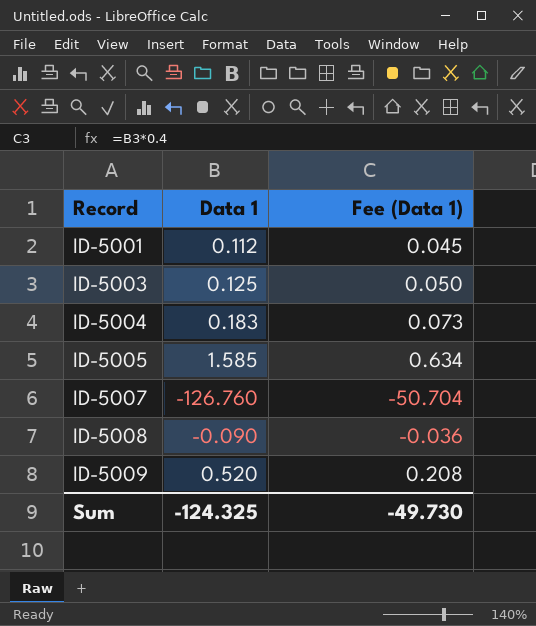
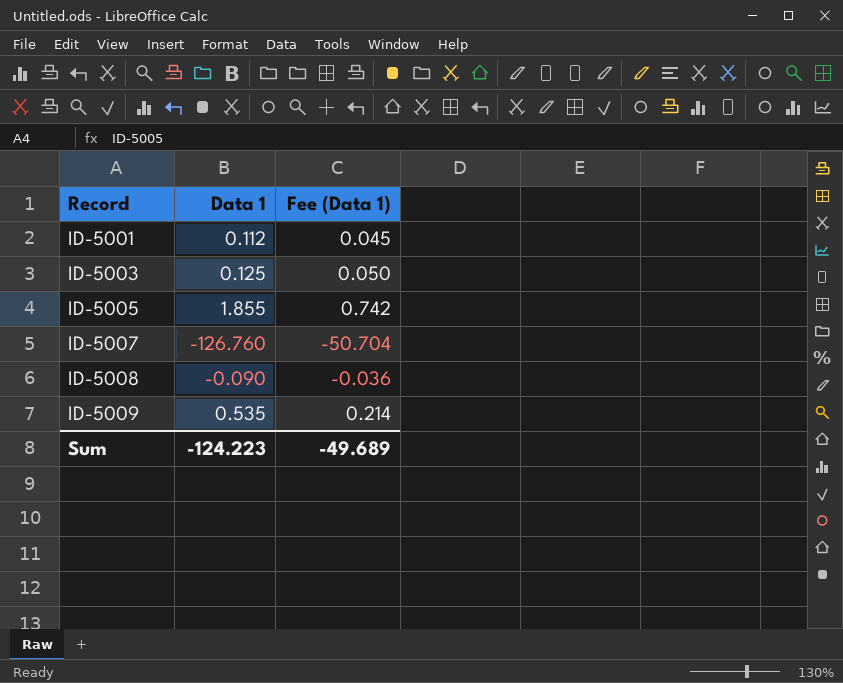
row ID-5004: 0.183 | 0.073 -> none
ID-5005 | Data 1: 1.585 -> 1.855
ID-5005 | Fee (Data 1): 0.634 -> 0.742
ID-5009 | Data 1: 0.520 -> 0.535
ID-5009 | Fee (Data 1): 0.208 -> 0.214
Sum | Data 1: -124.325 -> -124.223
Sum | Fee (Data 1): -49.730 -> -49.689

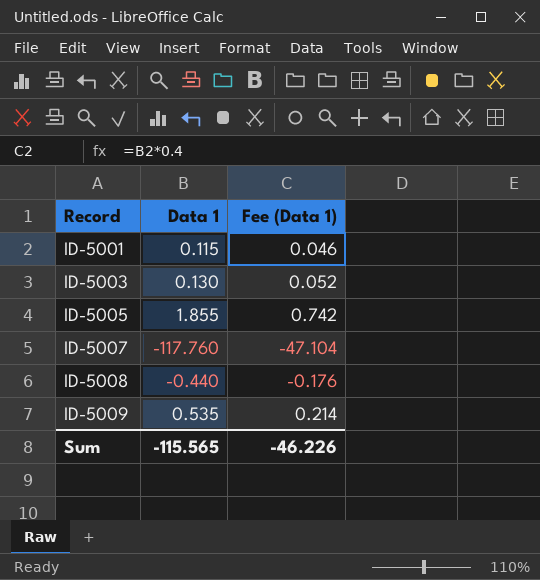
ID-5001 | Data 1: 0.112 -> 0.115
ID-5001 | Fee (Data 1): 0.045 -> 0.046
ID-5003 | Data 1: 0.125 -> 0.130
ID-5003 | Fee (Data 1): 0.050 -> 0.052
ID-5007 | Data 1: -126.760 -> -117.760
ID-5007 | Fee (Data 1): -50.704 -> -47.104
ID-5008 | Data 1: -0.090 -> -0.440
ID-5008 | Fee (Data 1): -0.036 -> -0.176
Sum | Data 1: -124.223 -> -115.565
Sum | Fee (Data 1): -49.689 -> -46.226

